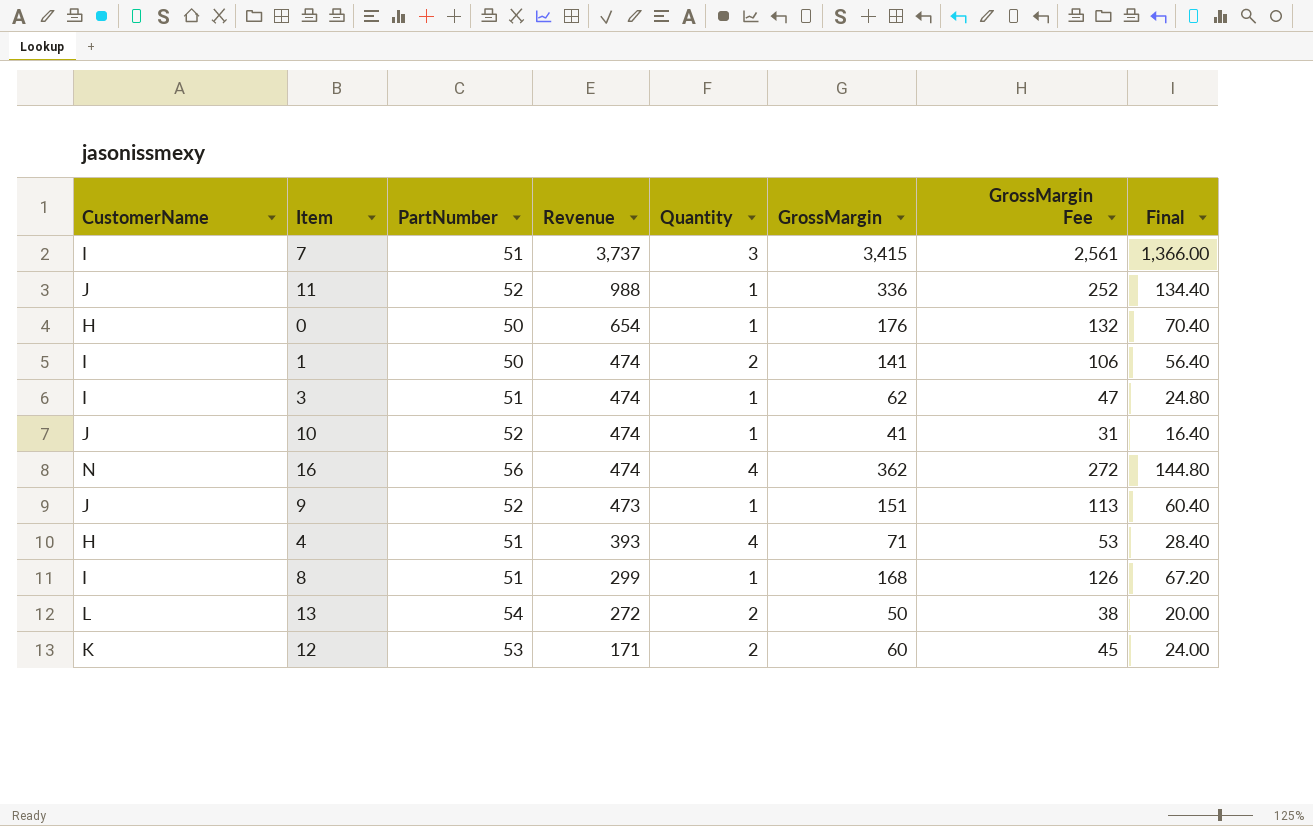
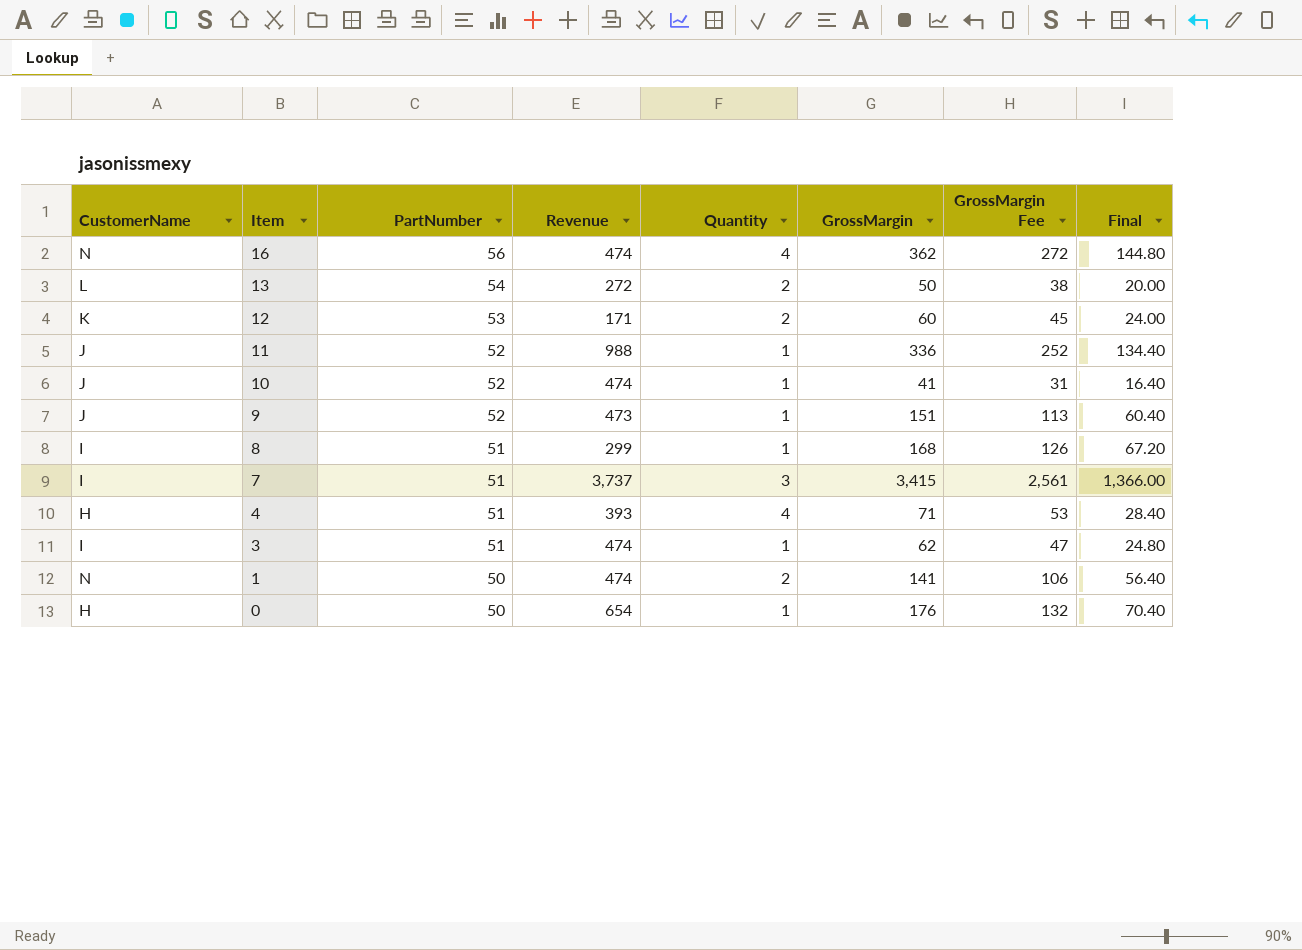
row order: Revenue descending -> Item descending
1 | CustomerName: I -> N

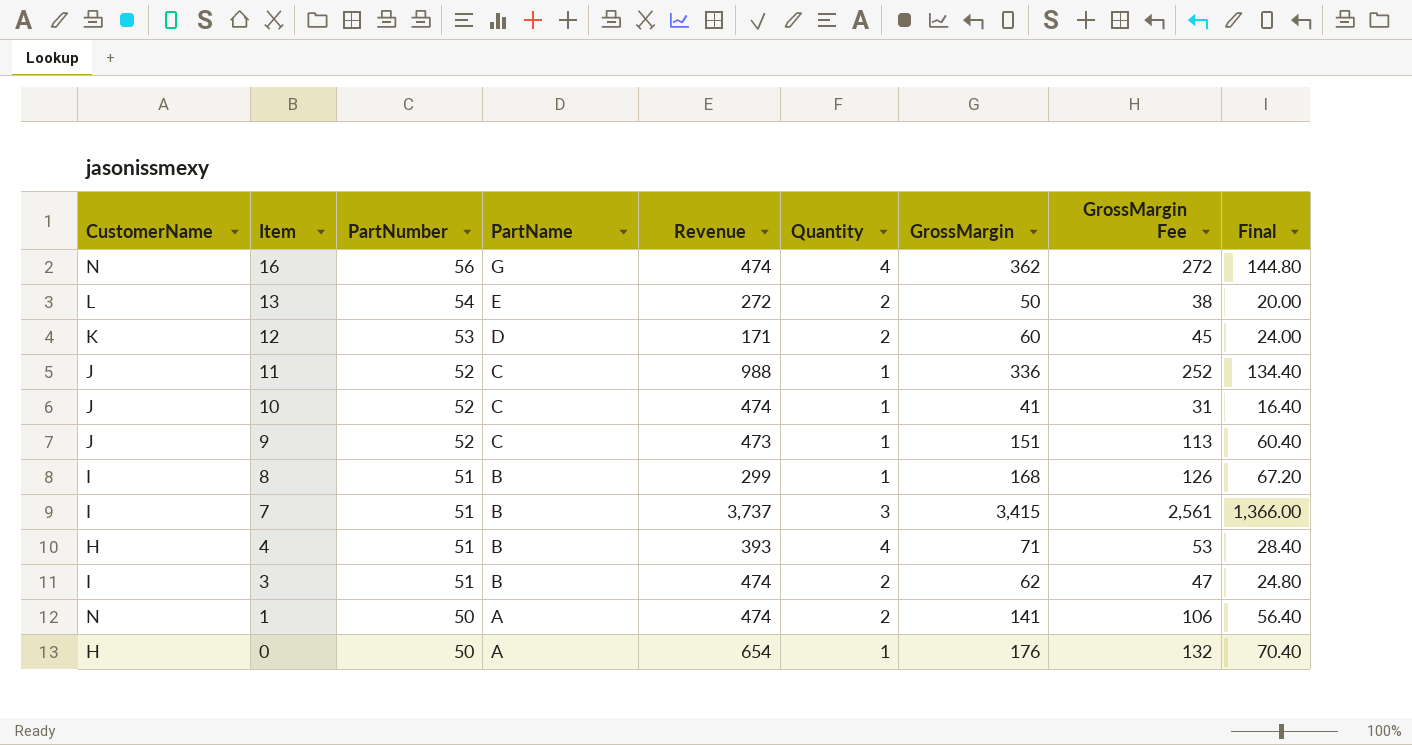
column PartName | position: none -> 4
3 | Quantity: 1 -> 2

